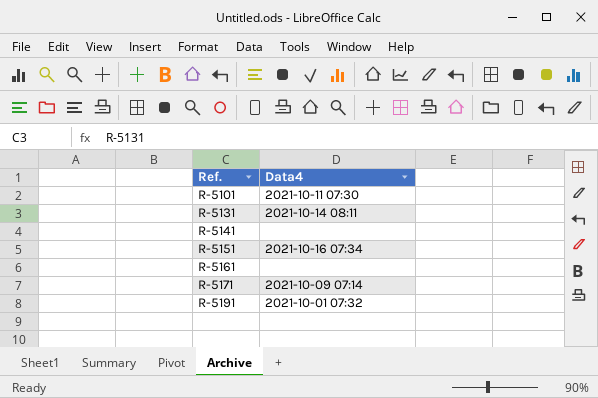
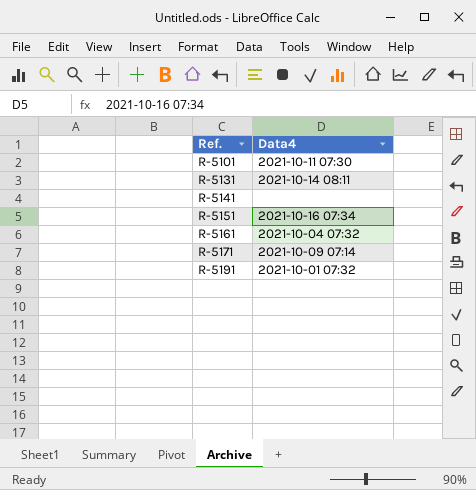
R-5161 | Data4: none -> 2021-10-04 07:32

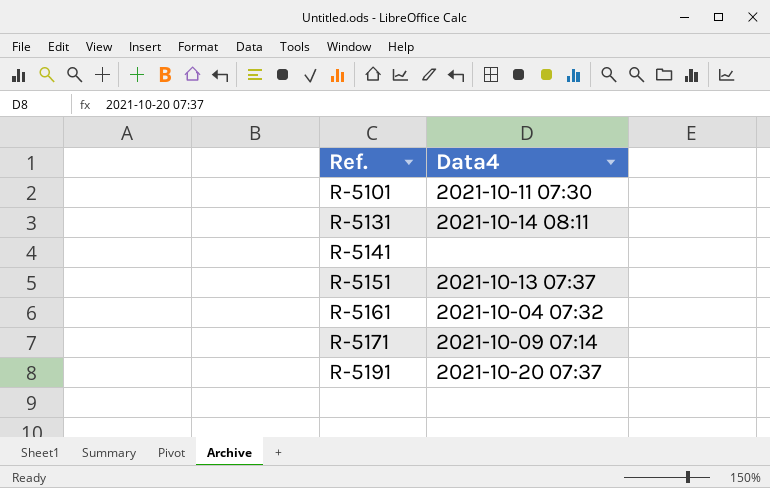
R-5151 | Data4: 2021-10-16 07:34 -> 2021-10-13 07:37
R-5191 | Data4: 2021-10-01 07:32 -> 2021-10-20 07:37

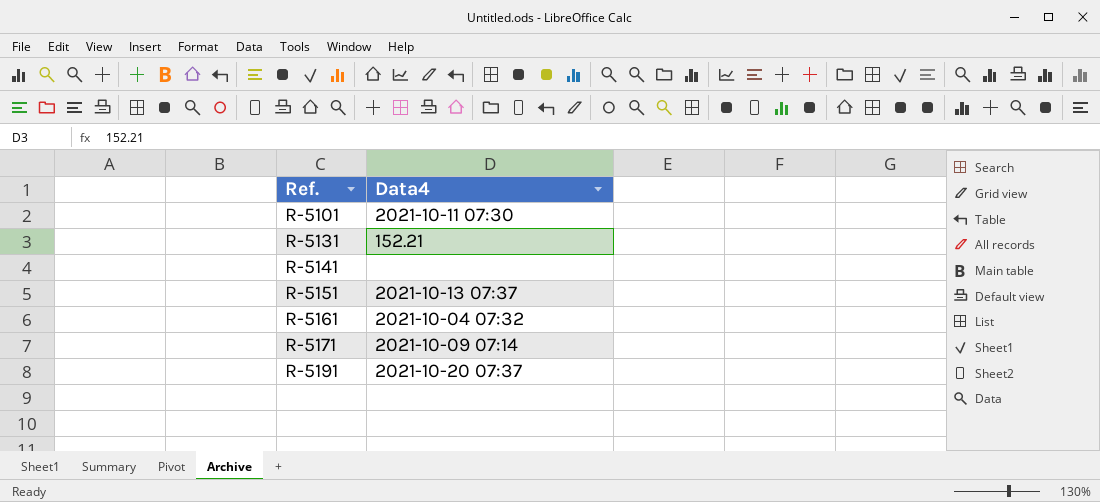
R-5131 | Data4: 2021-10-14 08:11 -> 152.21

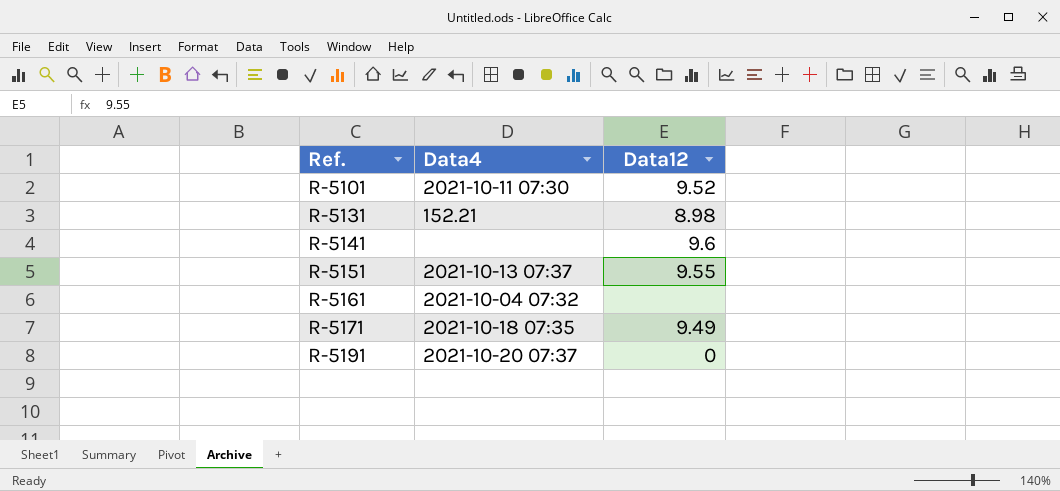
column Data12 | position: none -> 3
R-5171 | Data4: 2021-10-09 07:14 -> 2021-10-18 07:35

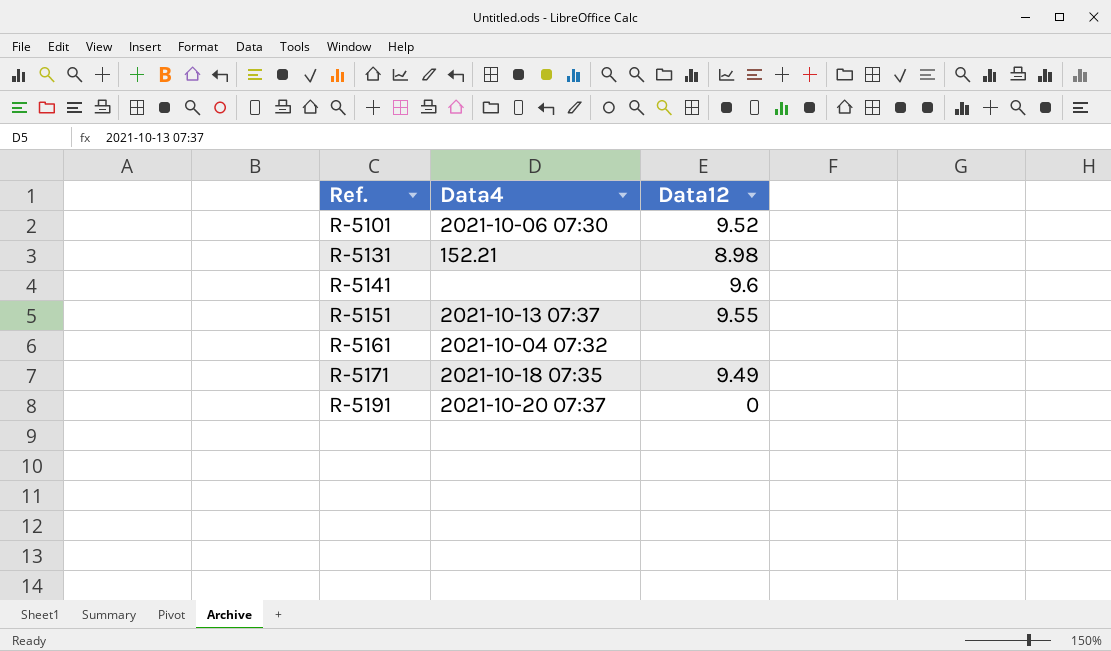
R-5101 | Data4: 2021-10-11 07:30 -> 2021-10-06 07:30

